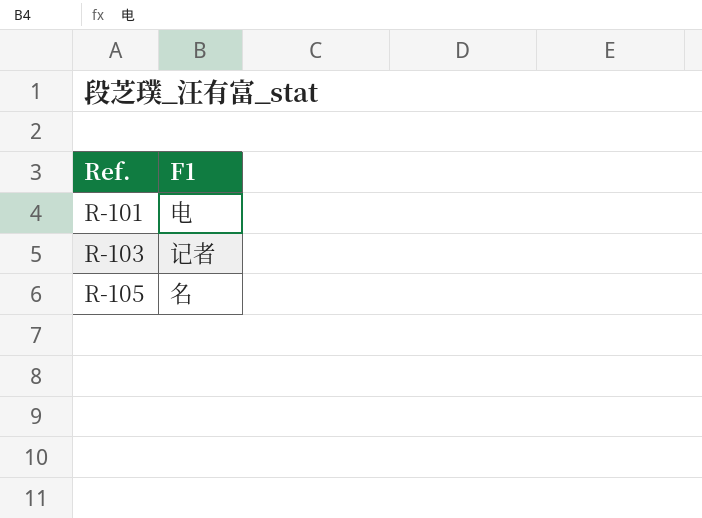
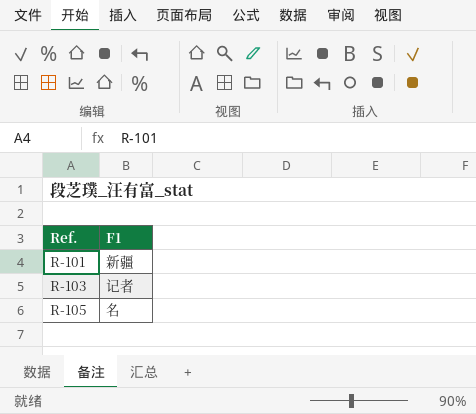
R-101 | F1: 电 -> 新疆

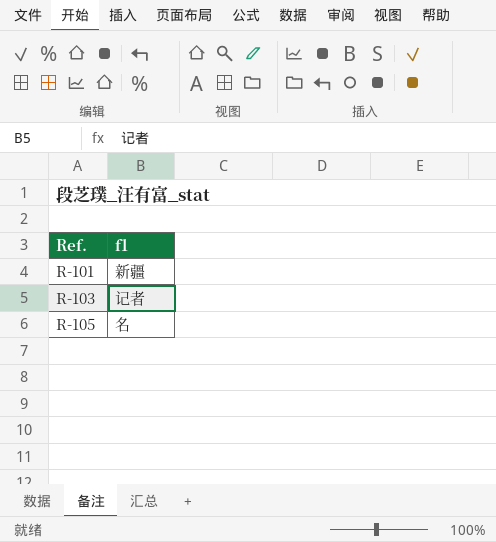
column name: F1 -> f1

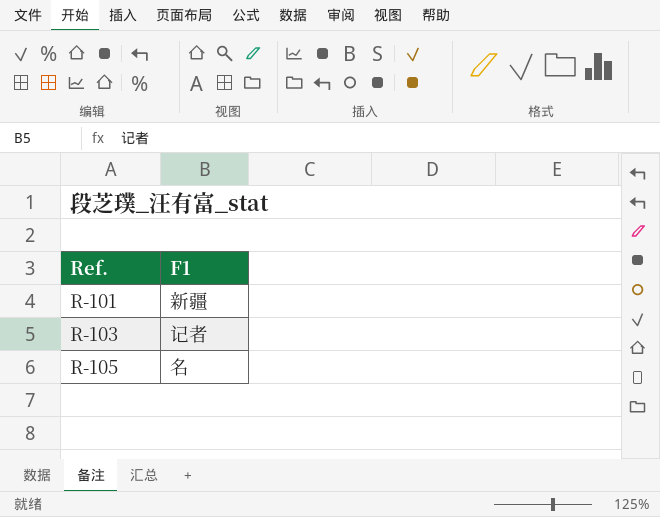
column name: f1 -> F1

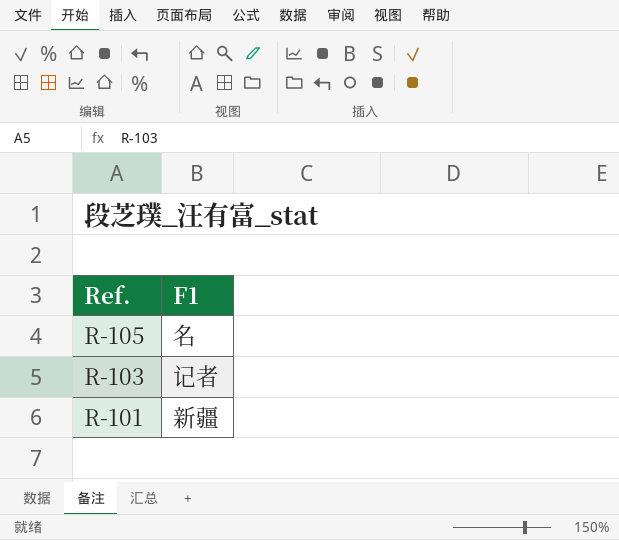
row order: Ref. ascending -> Ref. descending

